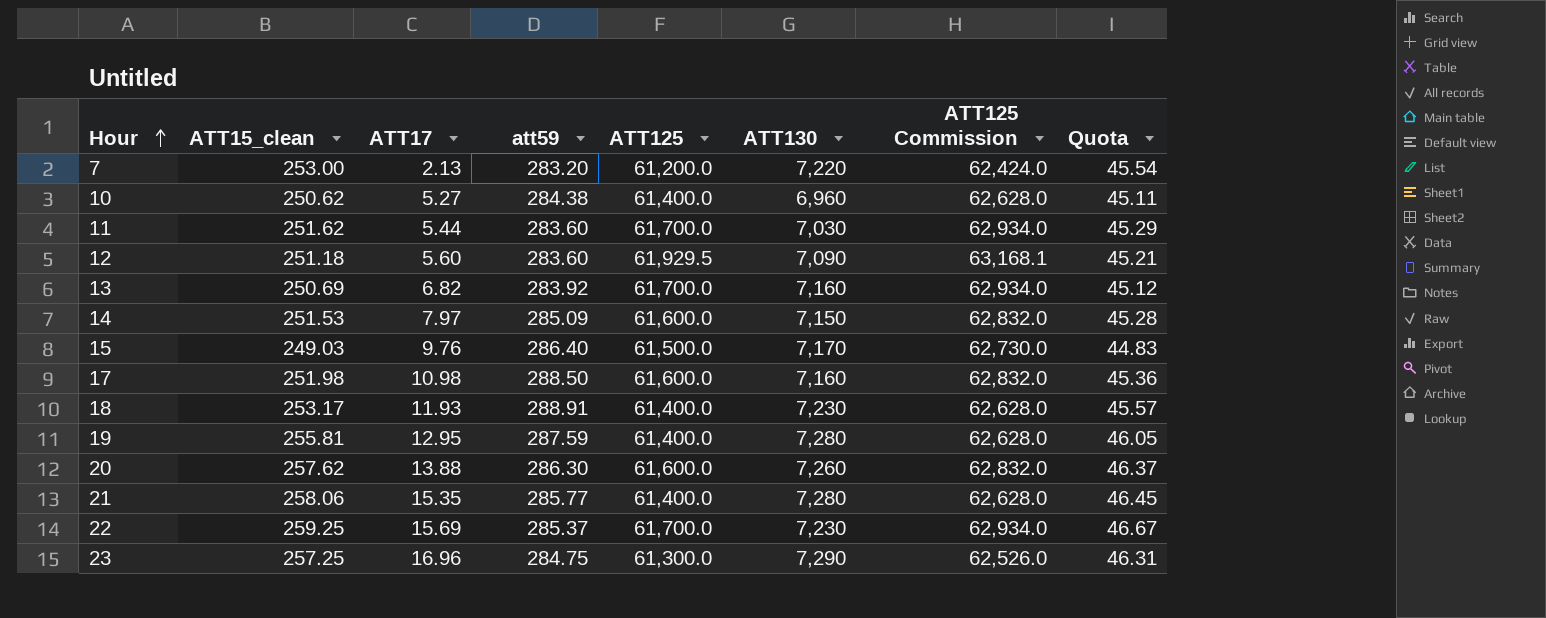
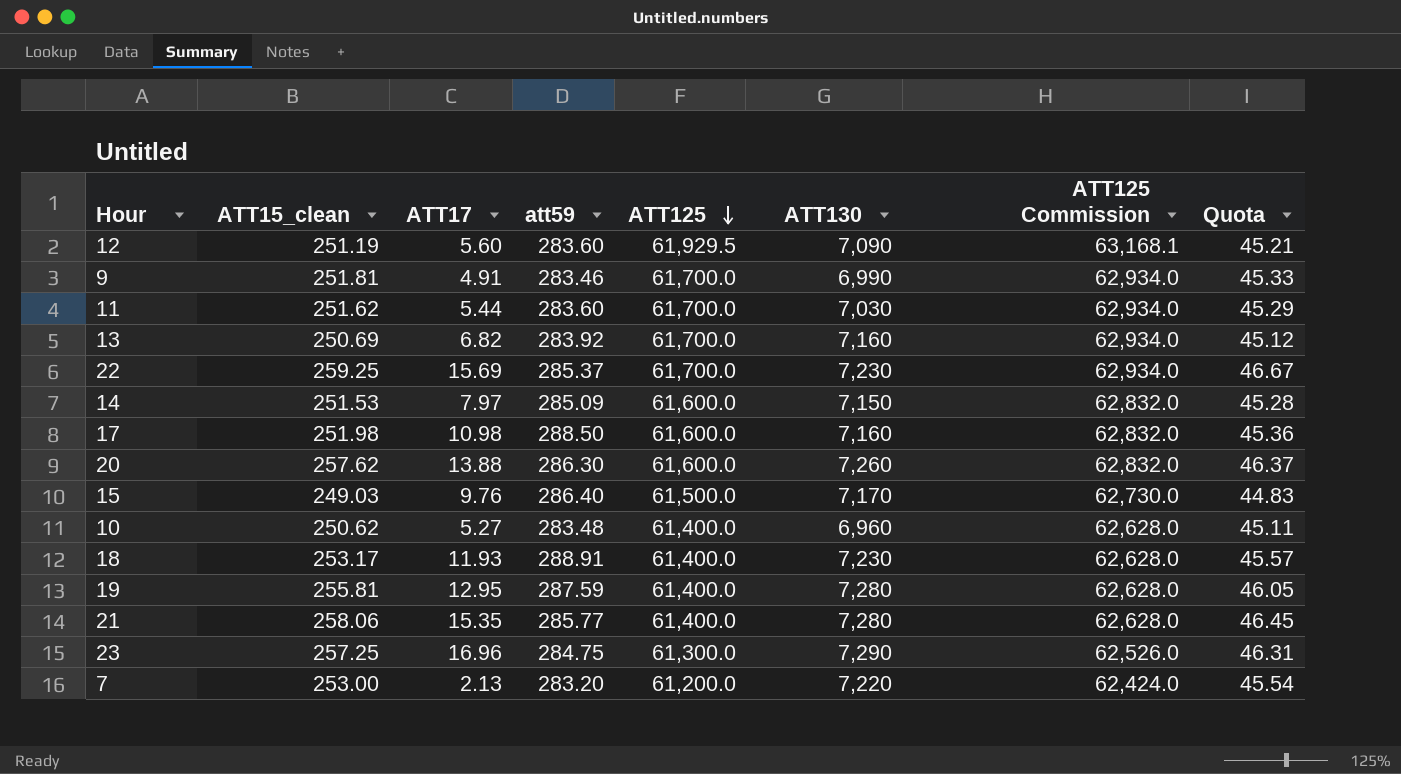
row order: Hour ascending -> ATT125 descending
12 | ATT15_clean: 251.18 -> 251.19
row 9: none -> 251.81 | 4.91 | 283.46 | 61,700.0 | 6,990 | 62,934.0 | 45.33
10 | att59: 284.38 -> 283.48

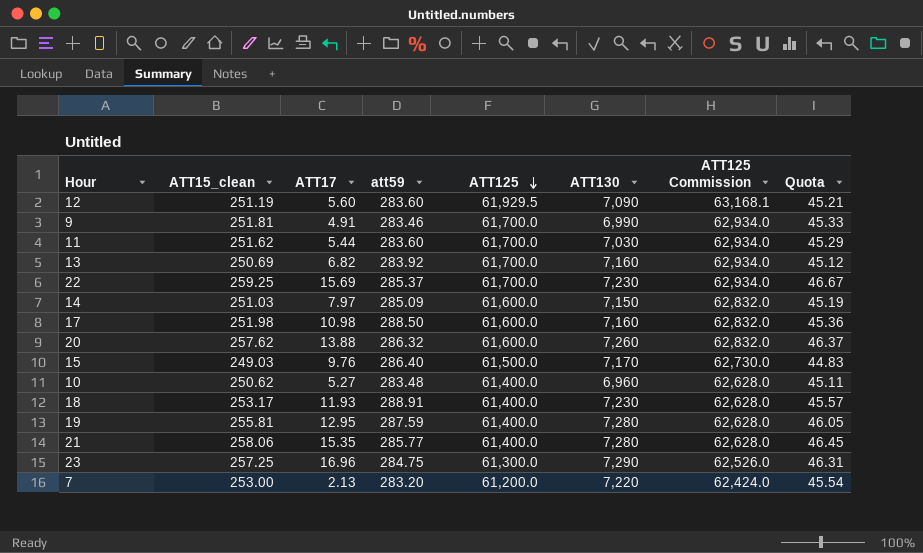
14 | ATT15_clean: 251.53 -> 251.03
14 | Quota: 45.28 -> 45.19
20 | att59: 286.30 -> 286.32

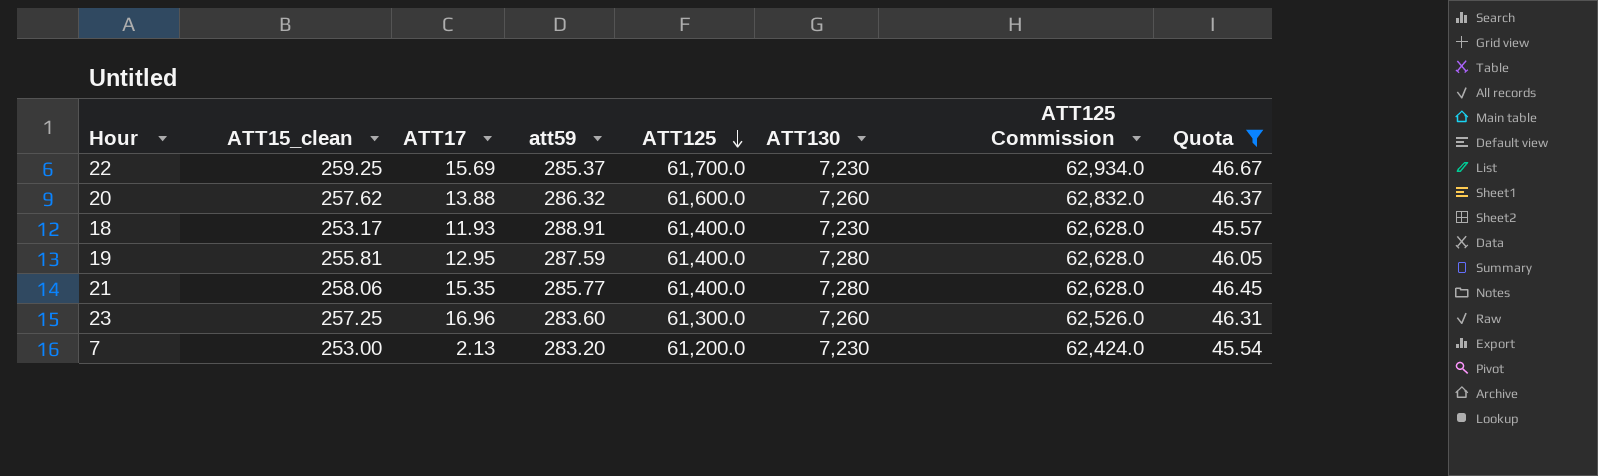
filter: none -> Quota >= 45.54
23 | att59: 284.75 -> 283.60
23 | ATT130: 7,290 -> 7,260
7 | ATT130: 7,220 -> 7,230

